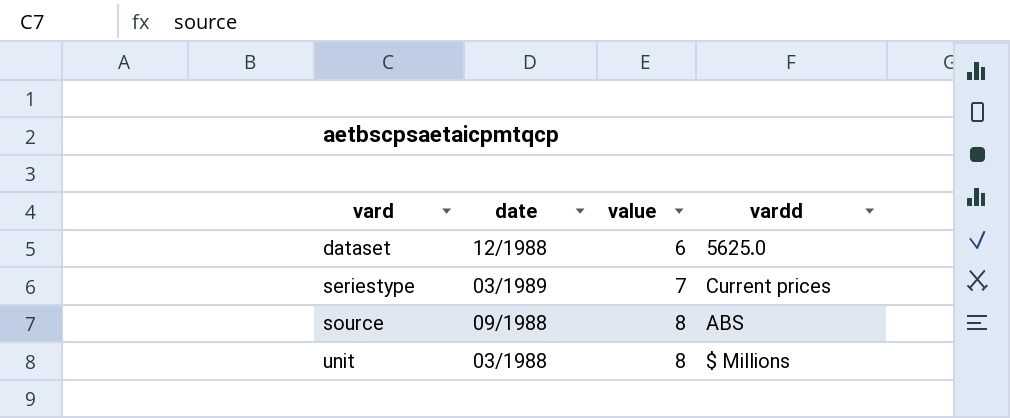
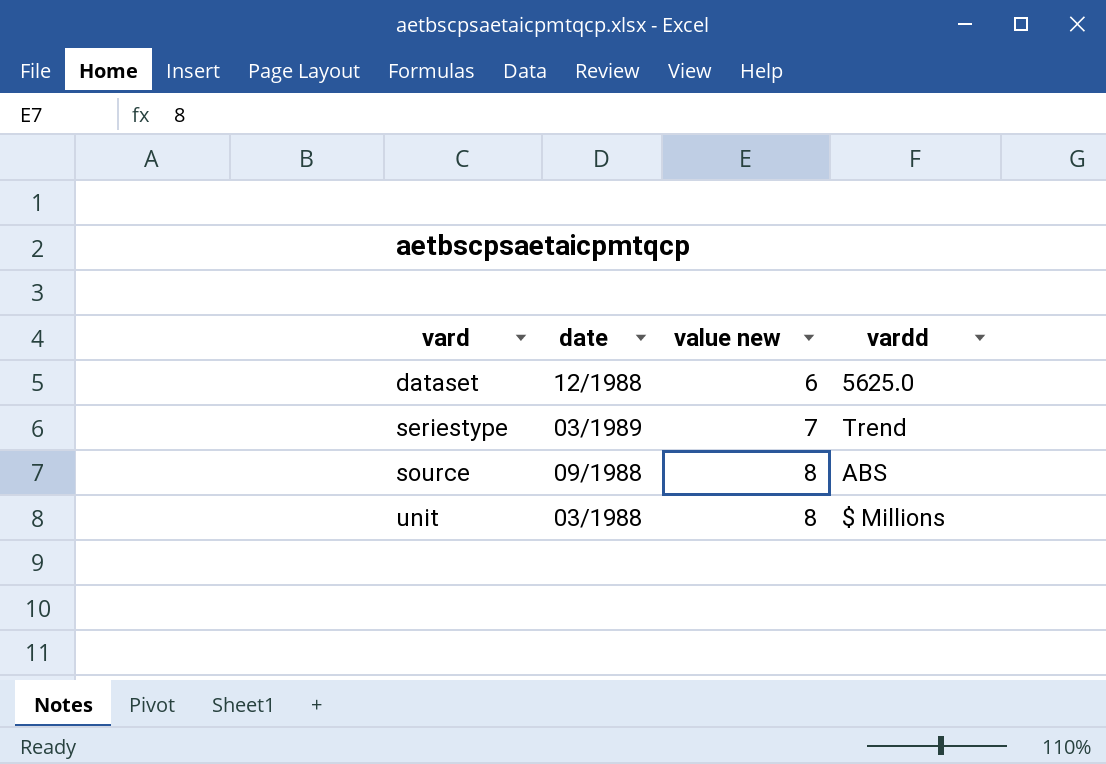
column name: value -> value new
seriestype | vardd: Current prices -> Trend

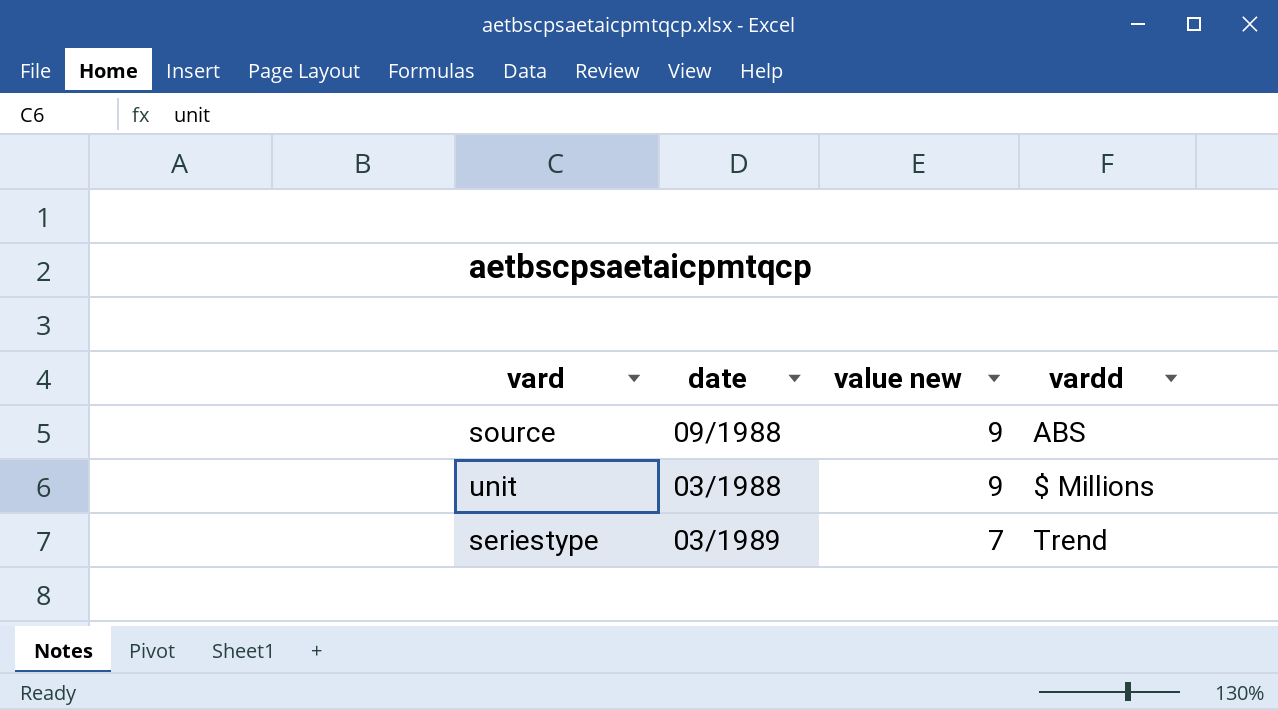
row order: vard ascending -> value new descending
row dataset: 12/1988 | 6 | 5625.0 -> none
source | value new: 8 -> 9
unit | value new: 8 -> 9

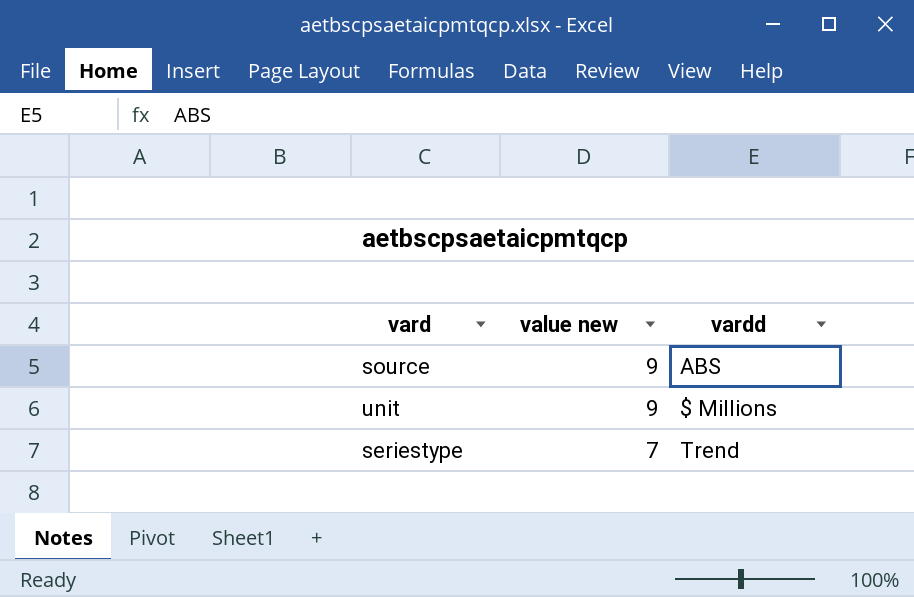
column date | position: 2 -> none

